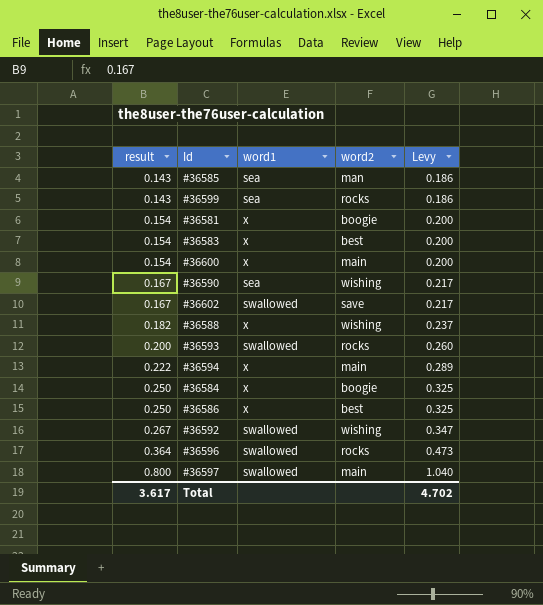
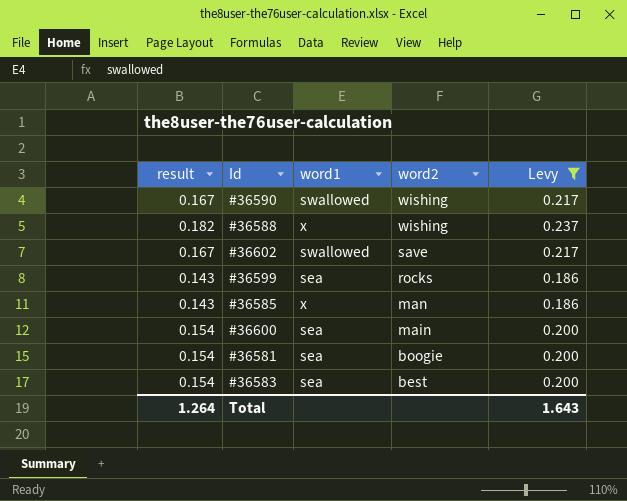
filter: none -> Levy <= 0.237
row order: result ascending -> word2 descending
#36590 | word1: sea -> swallowed
#36585 | word1: sea -> x
#36600 | word1: x -> sea
#36581 | word1: x -> sea
#36583 | word1: x -> sea
Total | result: 3.617 -> 1.264
Total | Levy: 4.702 -> 1.643

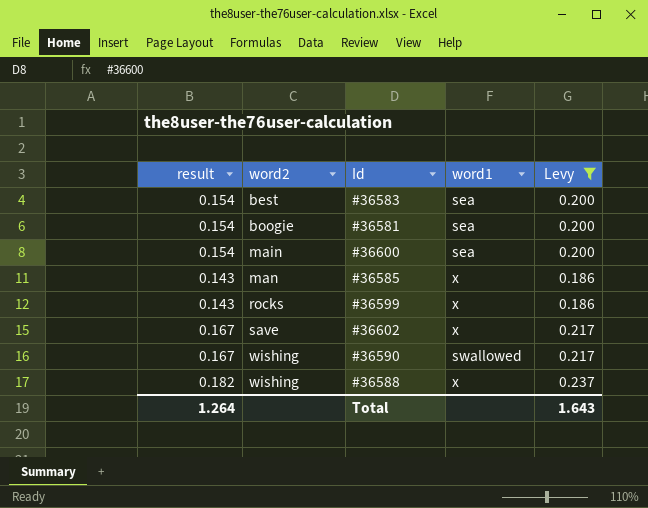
row order: word2 descending -> word2 ascending
column word2 | position: 4 -> 2
#36599 | word1: sea -> x
#36602 | word1: swallowed -> x

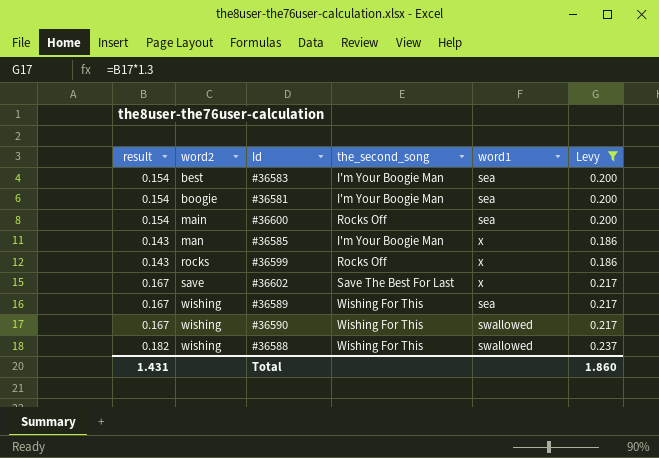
column the_second_song | position: none -> 4
row #36589: none -> 0.167 | wishing | Wishing For This | sea | 0.217
#36588 | word1: x -> swallowed
Total | result: 1.264 -> 1.431
Total | Levy: 1.643 -> 1.860

